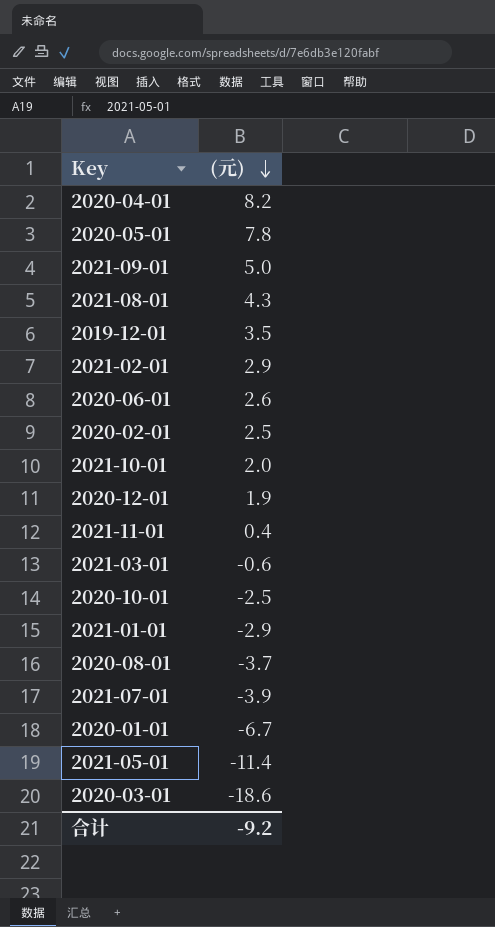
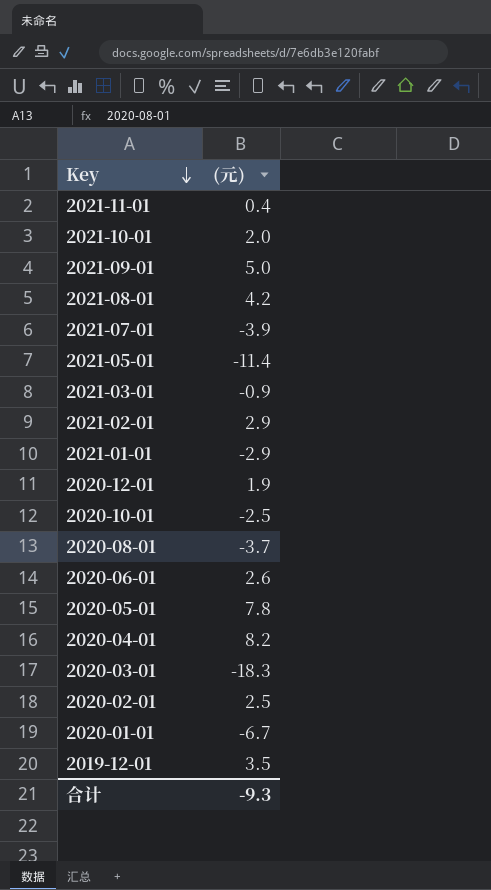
row order: (元) descending -> Key descending
2021-08-01 | (元): 4.3 -> 4.2
2021-03-01 | (元): -0.6 -> -0.9
2020-03-01 | (元): -18.6 -> -18.3
合计 | (元): -9.2 -> -9.3

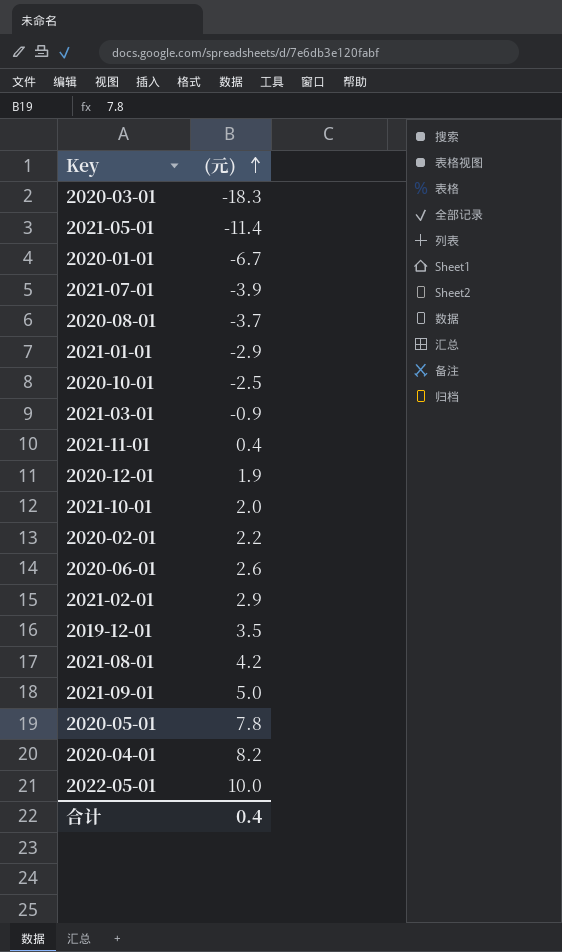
row order: Key descending -> (元) ascending
2020-02-01 | (元): 2.5 -> 2.2
row 2022-05-01: none -> 10.0
合计 | (元): -9.3 -> 0.4

